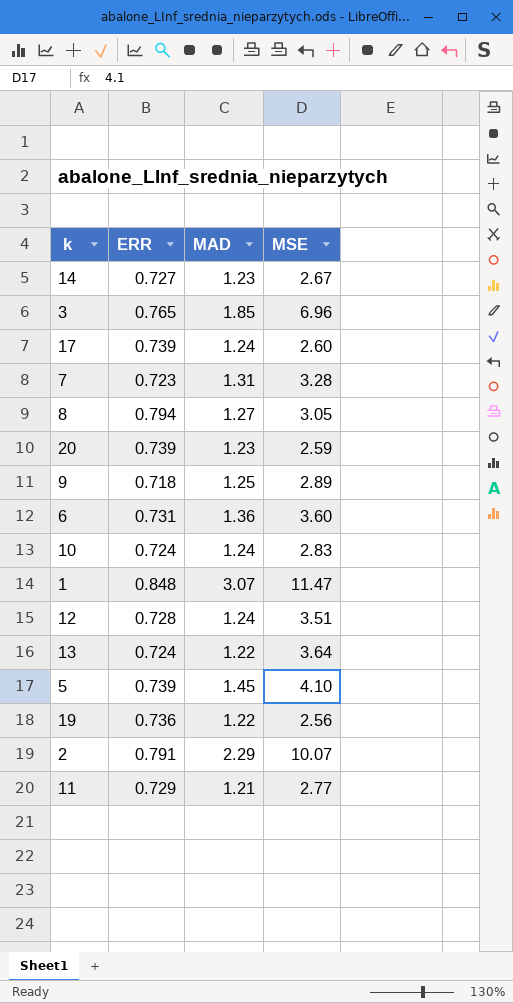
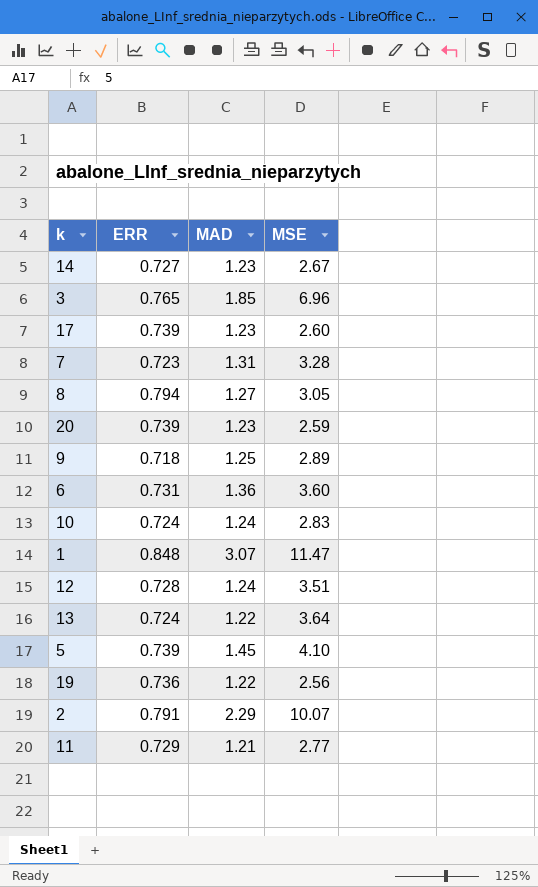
17 | MAD: 1.24 -> 1.23

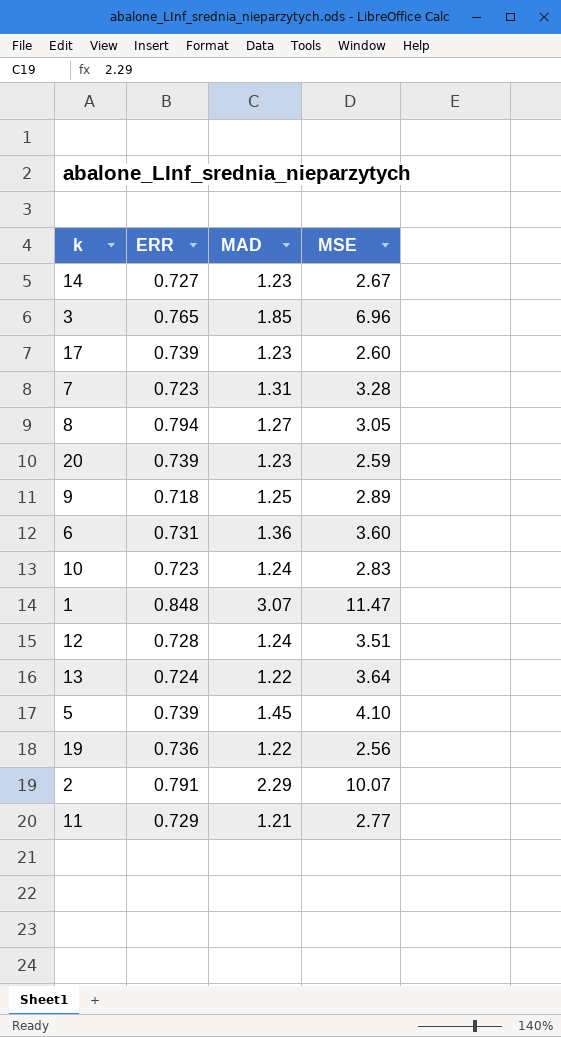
10 | ERR: 0.724 -> 0.723

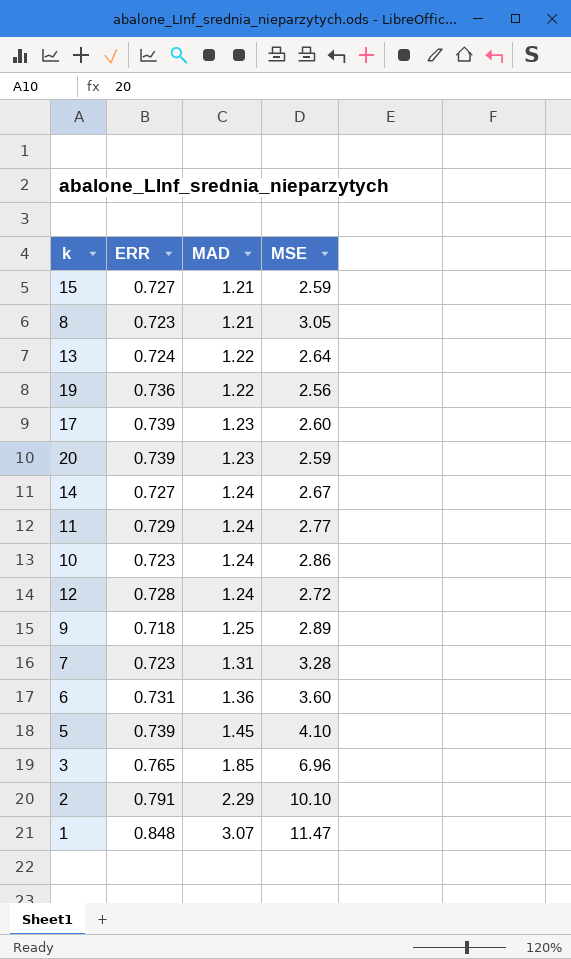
row order: none -> MAD ascending
row 15: none -> 0.727 | 1.21 | 2.59
8 | ERR: 0.794 -> 0.723
8 | MAD: 1.27 -> 1.21
13 | MSE: 3.64 -> 2.64
14 | MAD: 1.23 -> 1.24
11 | MAD: 1.21 -> 1.24
10 | MSE: 2.83 -> 2.86
12 | MSE: 3.51 -> 2.72
2 | MSE: 10.07 -> 10.10

